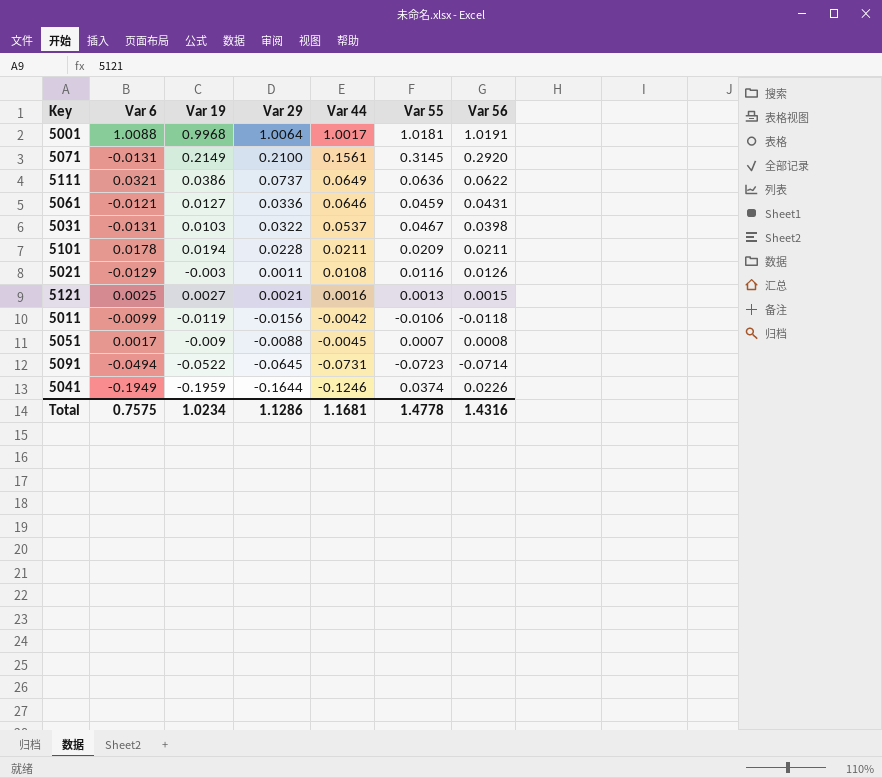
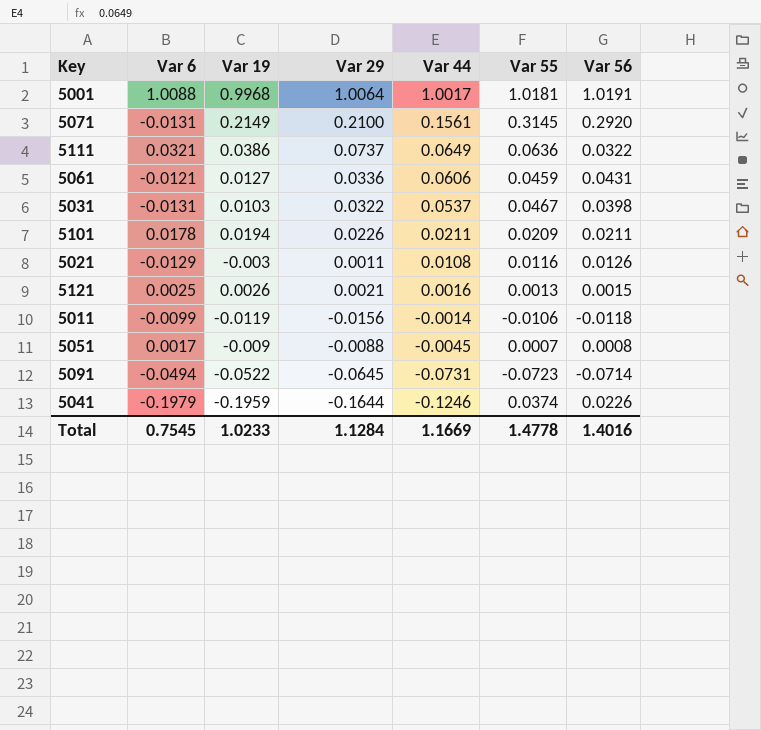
5111 | Var 56: 0.0622 -> 0.0322
5061 | Var 44: 0.0646 -> 0.0606
5101 | Var 29: 0.0228 -> 0.0226
5121 | Var 19: 0.0027 -> 0.0026
5011 | Var 44: -0.0042 -> -0.0014
5041 | Var 6: -0.1949 -> -0.1979
Total | Var 6: 0.7575 -> 0.7545
Total | Var 19: 1.0234 -> 1.0233
Total | Var 29: 1.1286 -> 1.1284
Total | Var 44: 1.1681 -> 1.1669
Total | Var 56: 1.4316 -> 1.4016

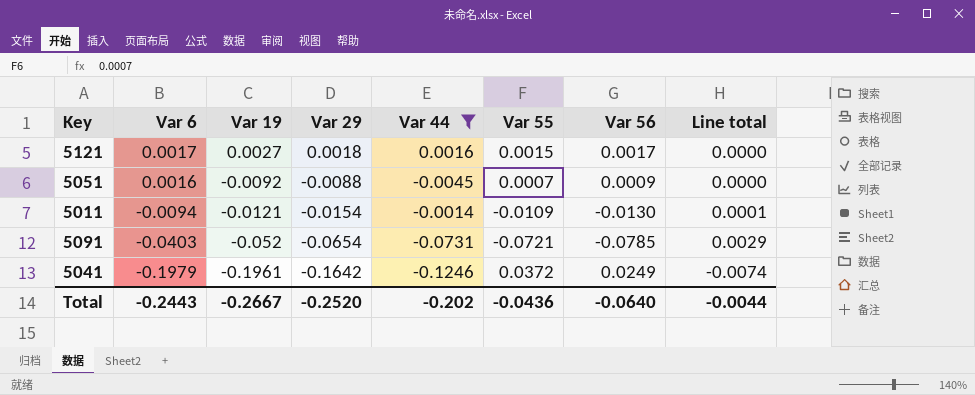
filter: none -> Var 44 <= 0.0016
row order: Var 44 descending -> Var 6 descending
column Line total | formula: none -> [Var 6] * [Var 55]
5121 | Var 6: 0.0025 -> 0.0017
5121 | Var 19: 0.0026 -> 0.0027
5121 | Var 29: 0.0021 -> 0.0018
5121 | Var 55: 0.0013 -> 0.0015
5121 | Var 56: 0.0015 -> 0.0017
5051 | Var 6: 0.0017 -> 0.0016
5051 | Var 19: -0.009 -> -0.0092
5051 | Var 56: 0.0008 -> 0.0009
5011 | Var 6: -0.0099 -> -0.0094
5011 | Var 19: -0.0119 -> -0.0121
5011 | Var 29: -0.0156 -> -0.0154
5011 | Var 55: -0.0106 -> -0.0109
5011 | Var 56: -0.0118 -> -0.0130
5091 | Var 6: -0.0494 -> -0.0403
5091 | Var 19: -0.0522 -> -0.052
5091 | Var 29: -0.0645 -> -0.0654
5091 | Var 55: -0.0723 -> -0.0721
5091 | Var 56: -0.0714 -> -0.0785
5041 | Var 19: -0.1959 -> -0.1961
5041 | Var 29: -0.1644 -> -0.1642
5041 | Var 55: 0.0374 -> 0.0372
5041 | Var 56: 0.0226 -> 0.0249
Total | Var 6: 0.7545 -> -0.2443
Total | Var 19: 1.0233 -> -0.2667
Total | Var 29: 1.1284 -> -0.2520
Total | Var 44: 1.1669 -> -0.202
Total | Var 55: 1.4778 -> -0.0436
Total | Var 56: 1.4016 -> -0.0640

